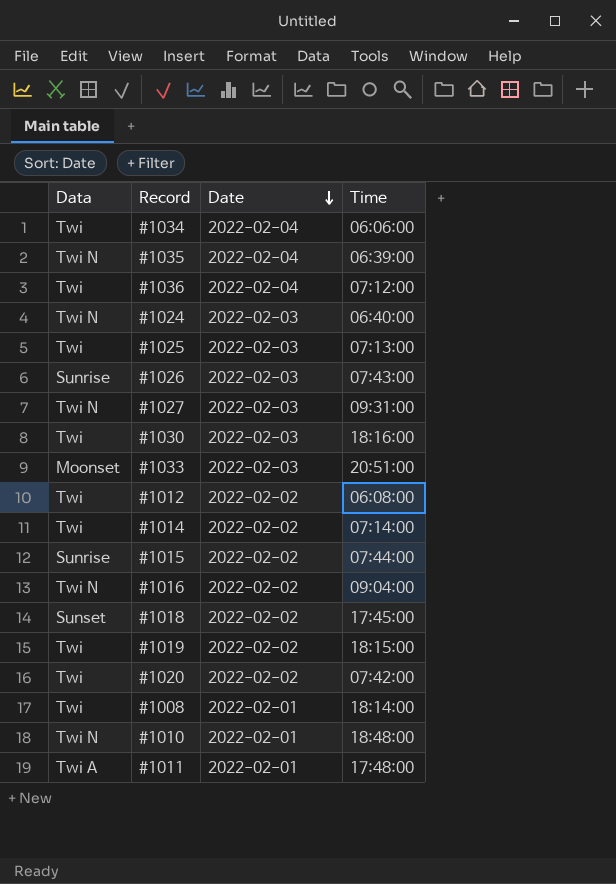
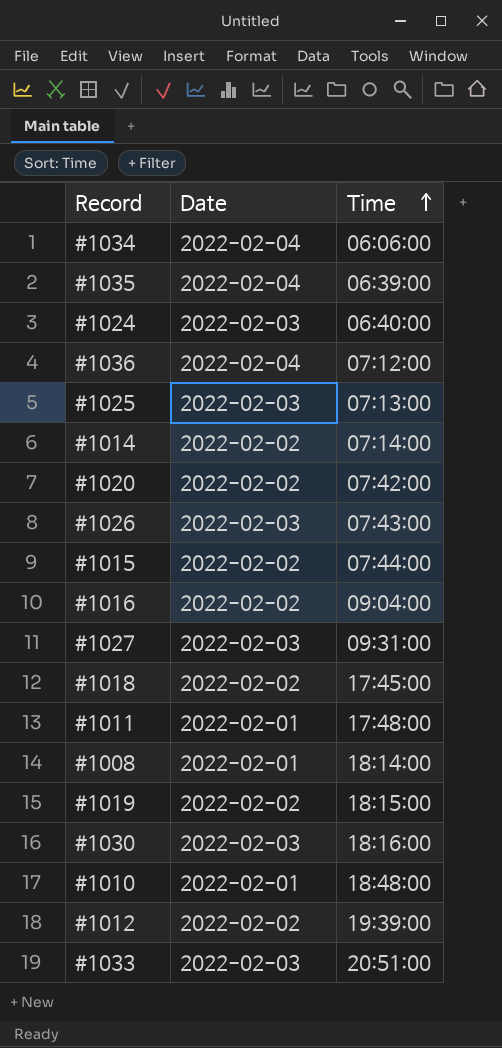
row order: Date descending -> Time ascending
column Data | position: 1 -> none
#1012 | Time: 06:08:00 -> 19:39:00

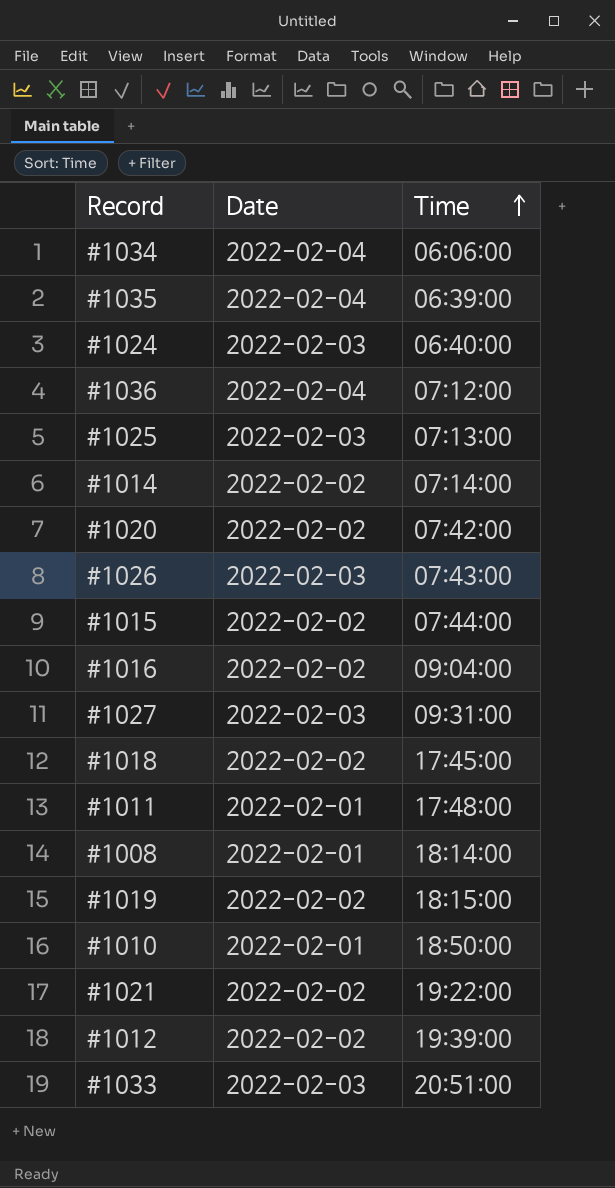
row #1030: 2022-02-03 | 18:16:00 -> none
#1010 | Time: 18:48:00 -> 18:50:00
row #1021: none -> 2022-02-02 | 19:22:00

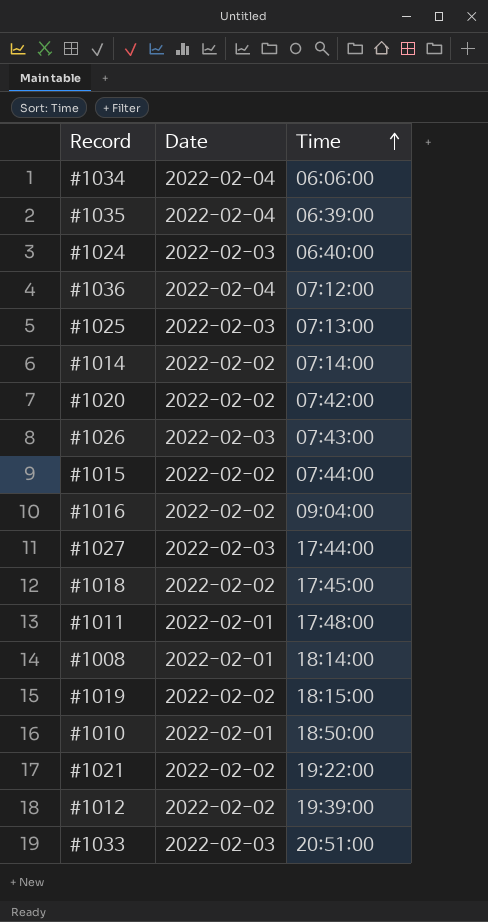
#1027 | Time: 09:31:00 -> 17:44:00

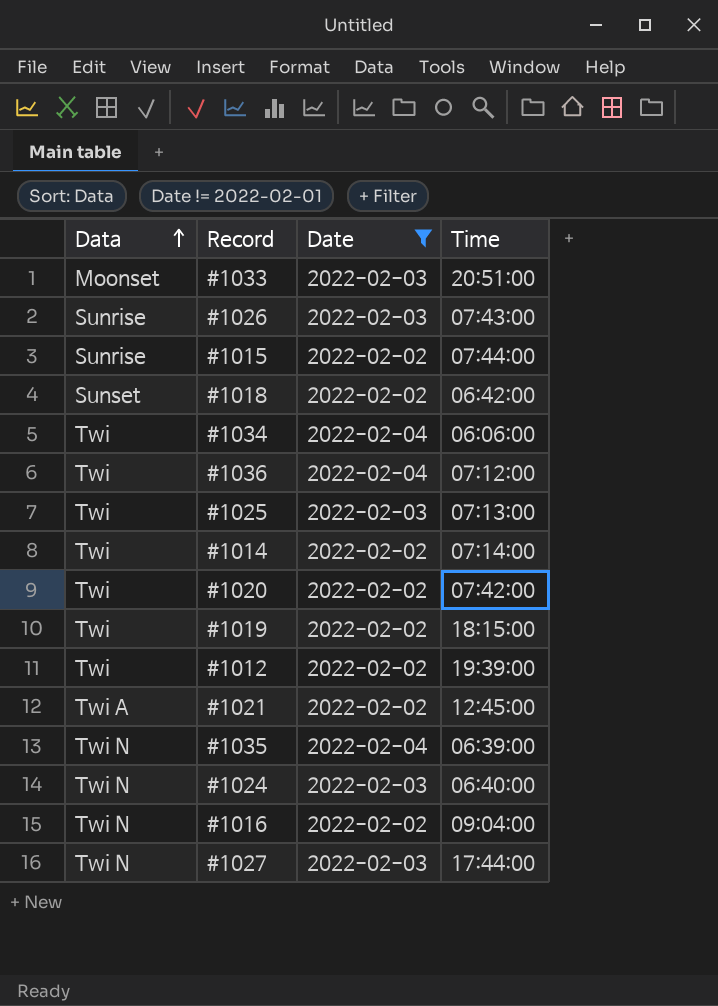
filter: none -> Date != 2022-02-01
row order: Time ascending -> Data ascending
column Data | position: none -> 1
#1018 | Time: 17:45:00 -> 06:42:00
#1021 | Time: 19:22:00 -> 12:45:00

